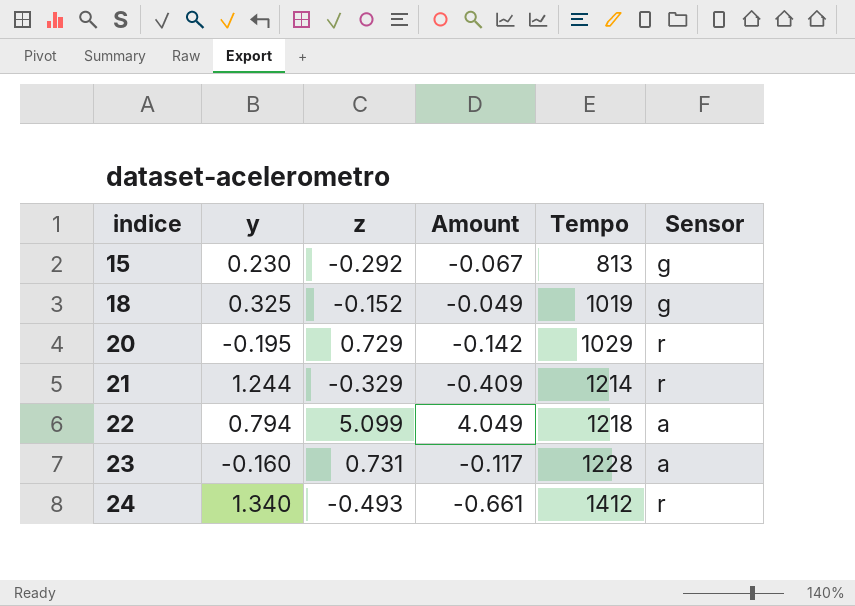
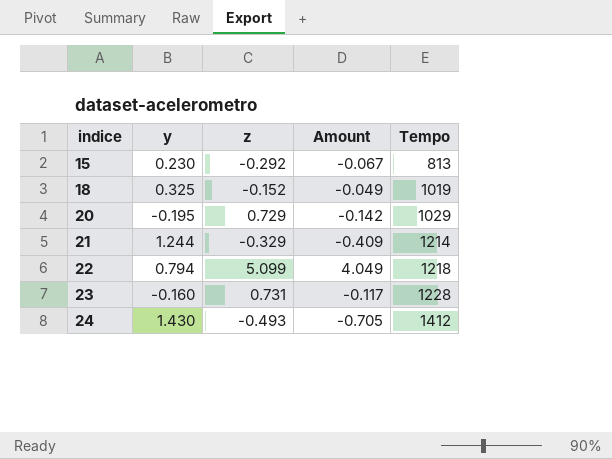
column Sensor | position: 6 -> none
24 | y: 1.340 -> 1.430
24 | Amount: -0.661 -> -0.705

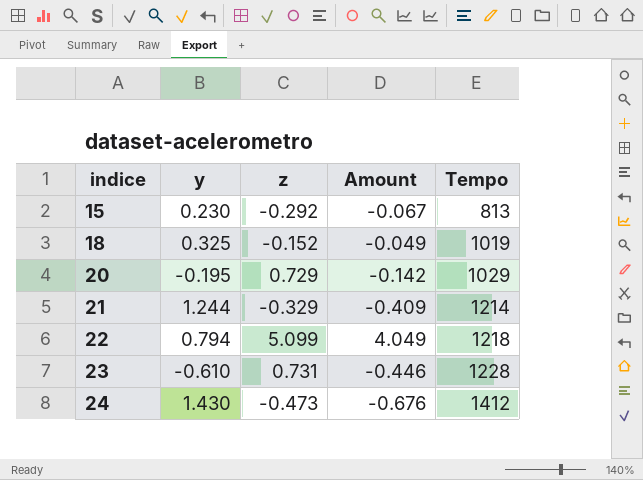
23 | y: -0.160 -> -0.610
23 | Amount: -0.117 -> -0.446
24 | z: -0.493 -> -0.473
24 | Amount: -0.705 -> -0.676

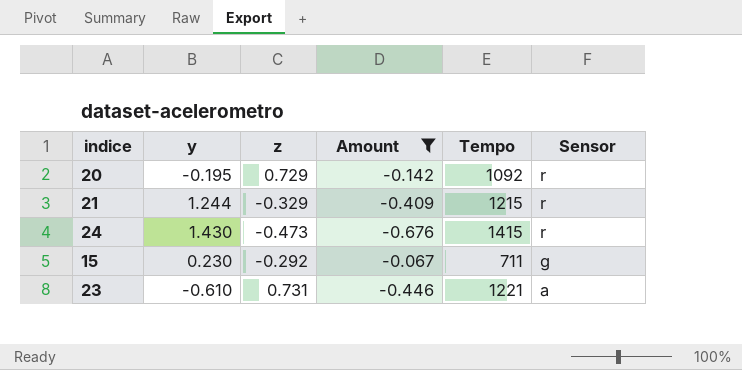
filter: none -> Amount <= -0.067
row order: indice ascending -> Sensor descending
column Sensor | position: none -> 6
20 | Tempo: 1029 -> 1092
21 | Tempo: 1214 -> 1215
24 | Tempo: 1412 -> 1415
15 | Tempo: 813 -> 711
23 | Tempo: 1228 -> 1221

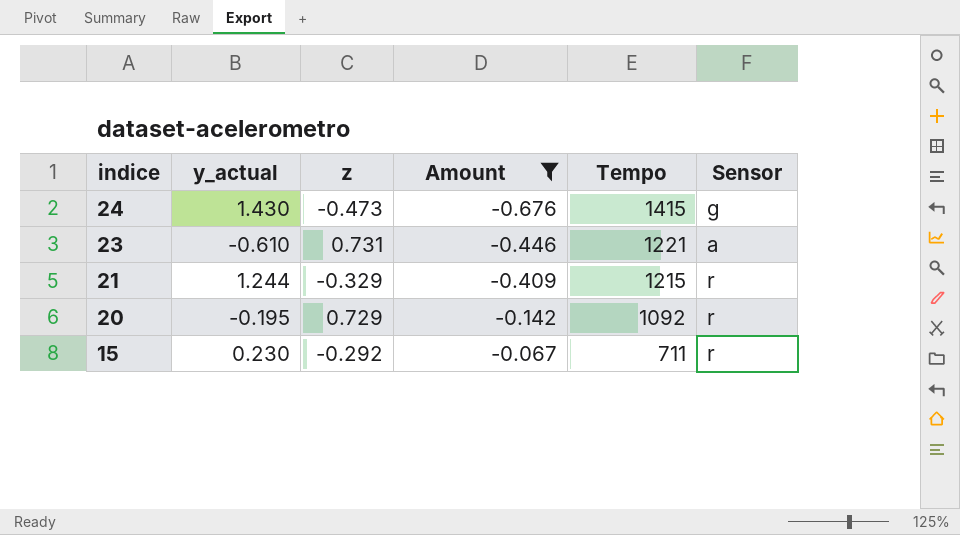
row order: Sensor descending -> indice descending
column name: y -> y_actual
24 | Sensor: r -> g
15 | Sensor: g -> r

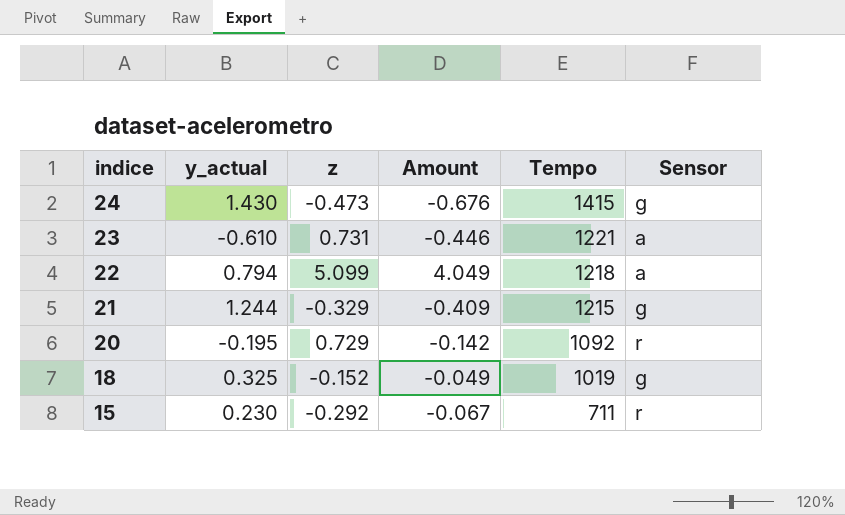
filter: Amount <= -0.067 -> none
21 | Sensor: r -> g

